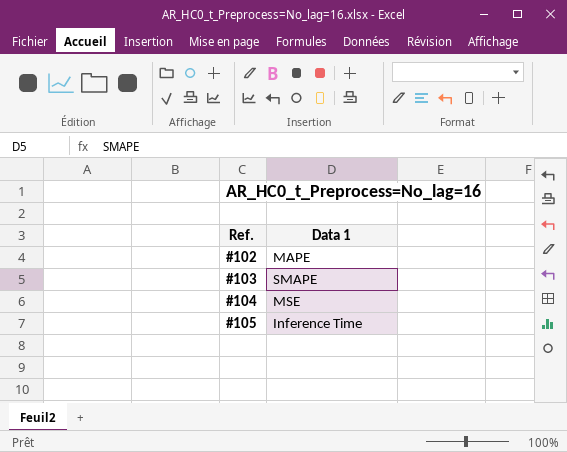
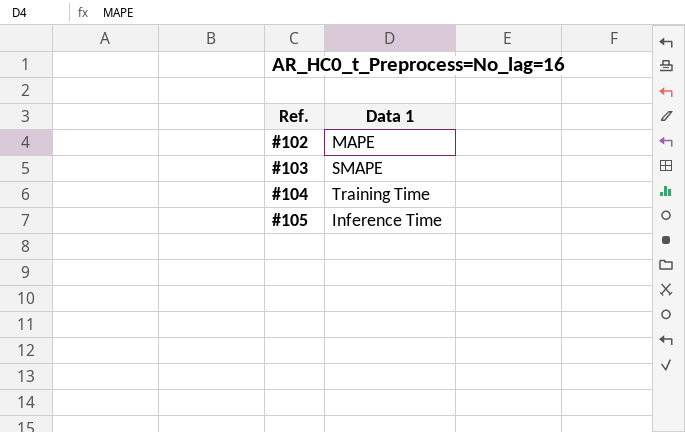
#104 | Data 1: MSE -> Training Time

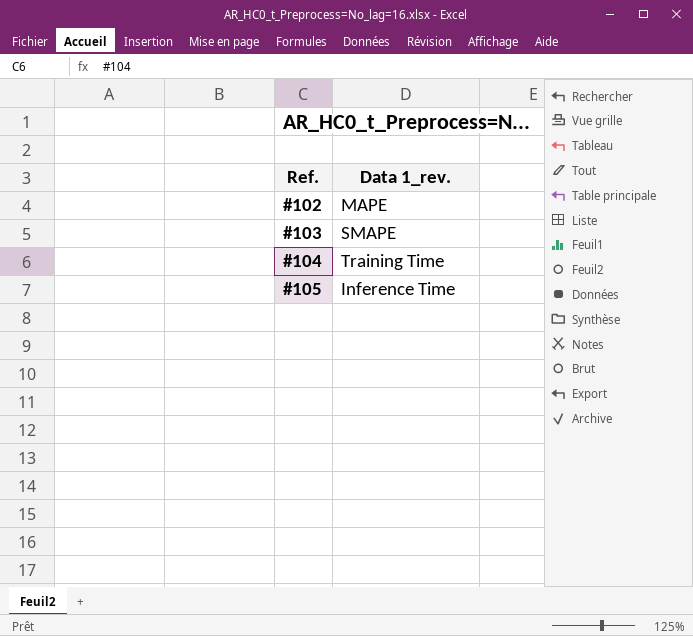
column name: Data 1 -> Data 1_rev.

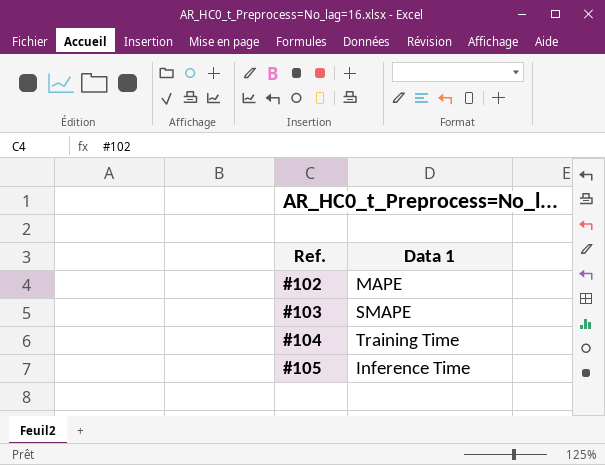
column name: Data 1_rev. -> Data 1

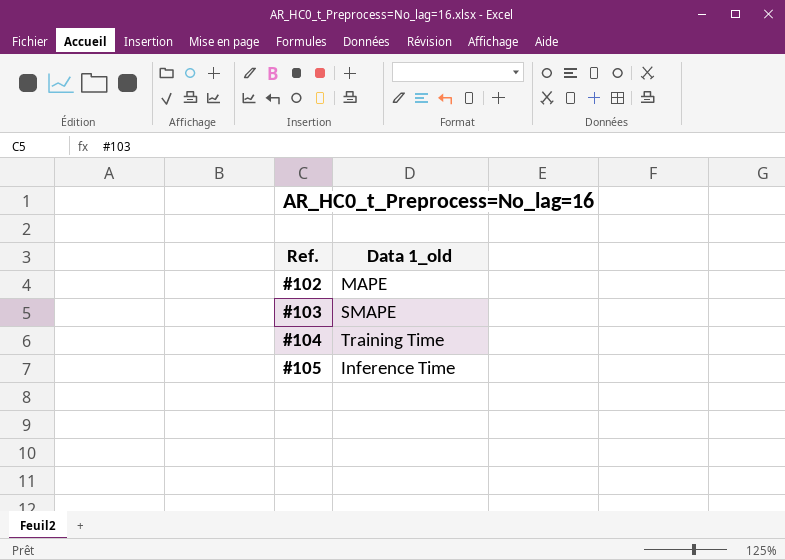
column name: Data 1 -> Data 1_old

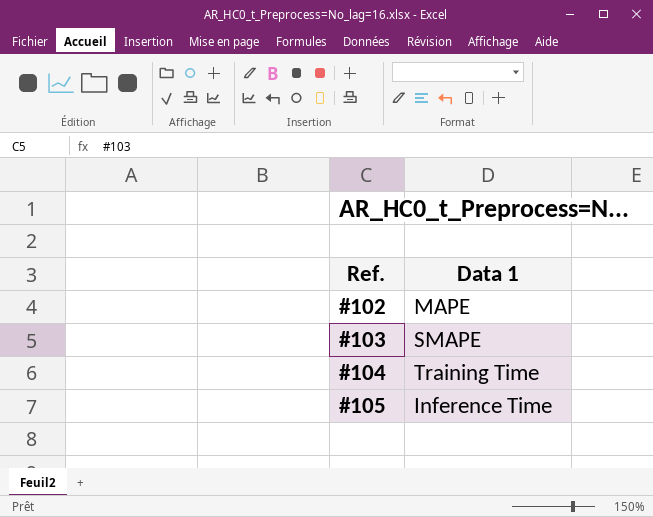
column name: Data 1_old -> Data 1

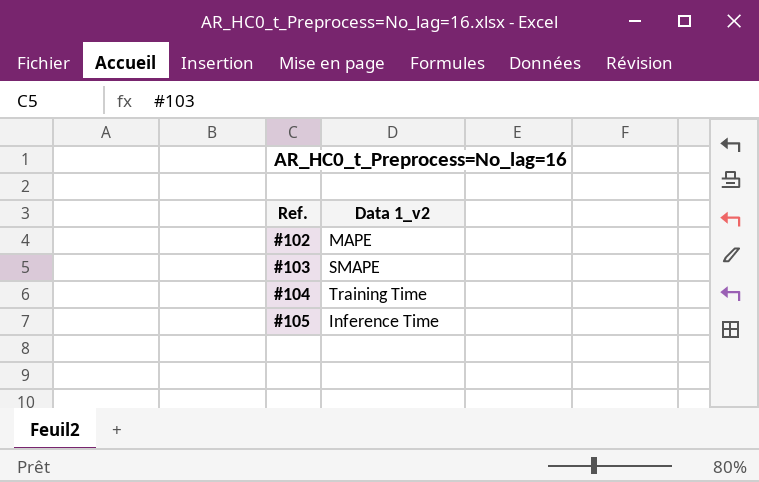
column name: Data 1 -> Data 1_v2

